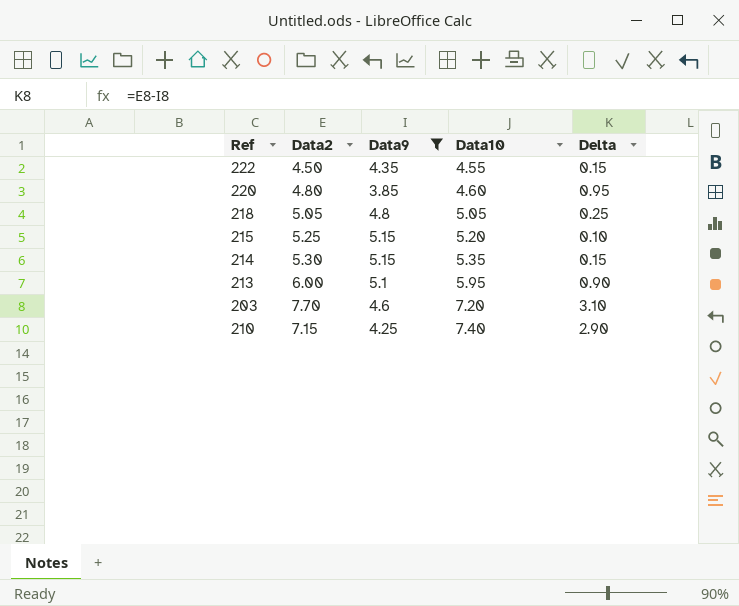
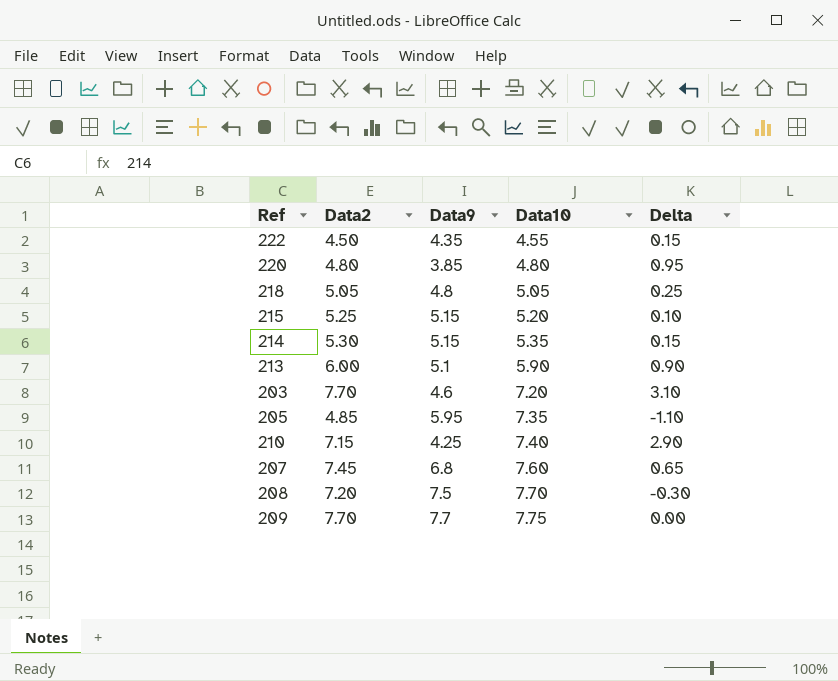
filter: Data9 <= 5.15 -> none
220 | Data10: 4.60 -> 4.80
213 | Data10: 5.95 -> 5.90

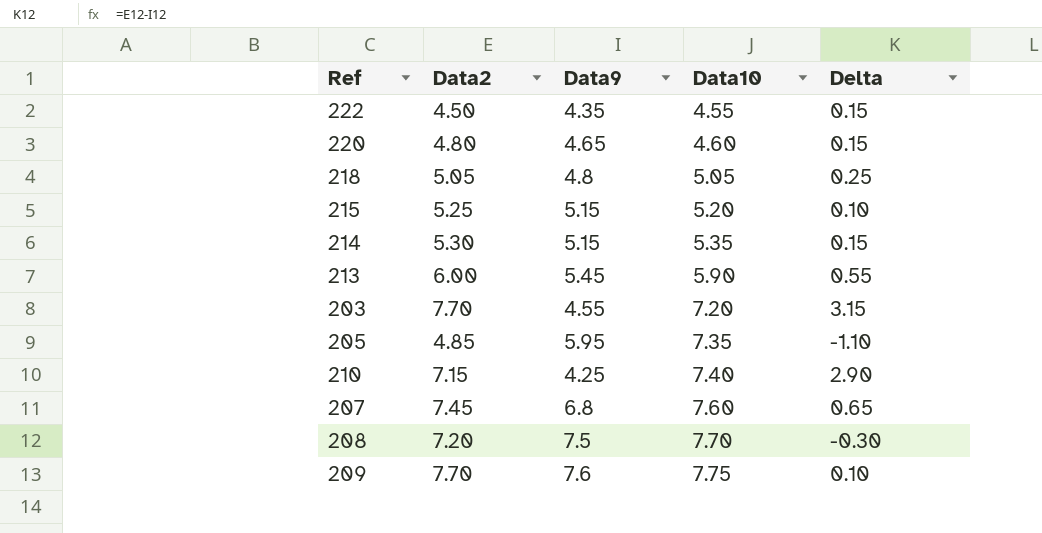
220 | Data9: 3.85 -> 4.65
220 | Data10: 4.80 -> 4.60
220 | Delta: 0.95 -> 0.15
213 | Data9: 5.1 -> 5.45
213 | Delta: 0.90 -> 0.55
203 | Data9: 4.6 -> 4.55
203 | Delta: 3.10 -> 3.15
209 | Data9: 7.7 -> 7.6
209 | Delta: 0.00 -> 0.10

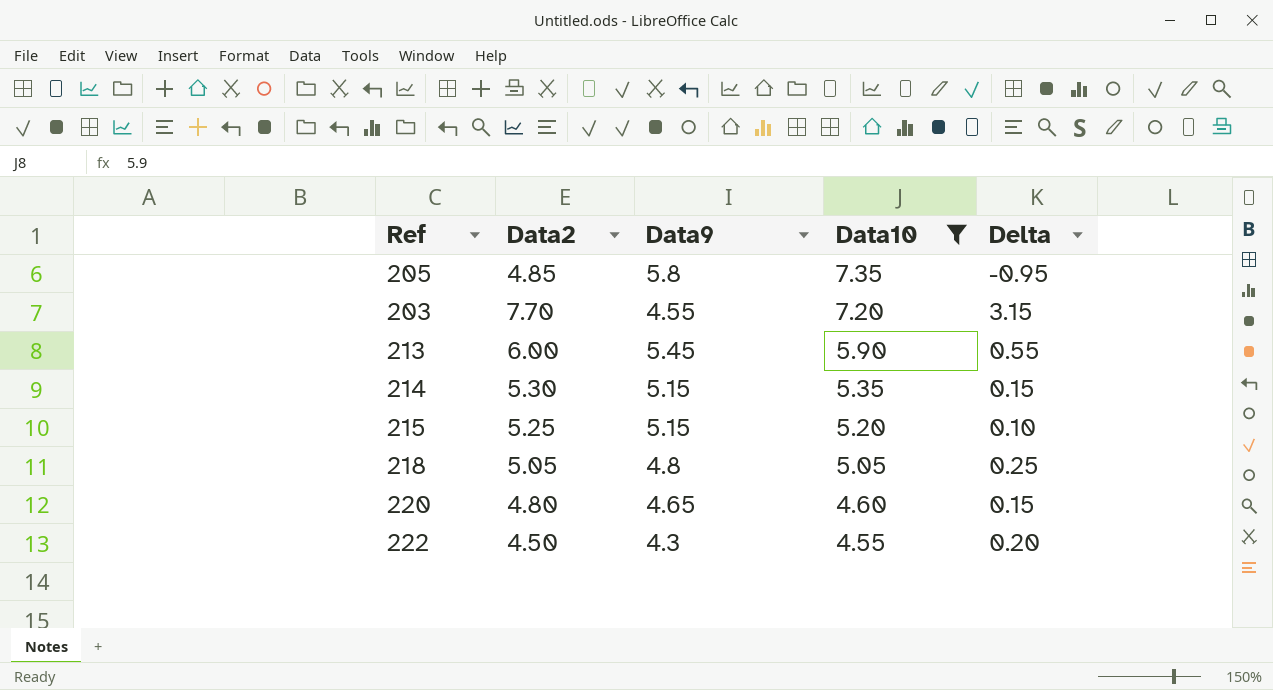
filter: none -> Data10 <= 7.35
row order: Data10 ascending -> Data10 descending
205 | Data9: 5.95 -> 5.8
205 | Delta: -1.10 -> -0.95
222 | Data9: 4.35 -> 4.3
222 | Delta: 0.15 -> 0.20

